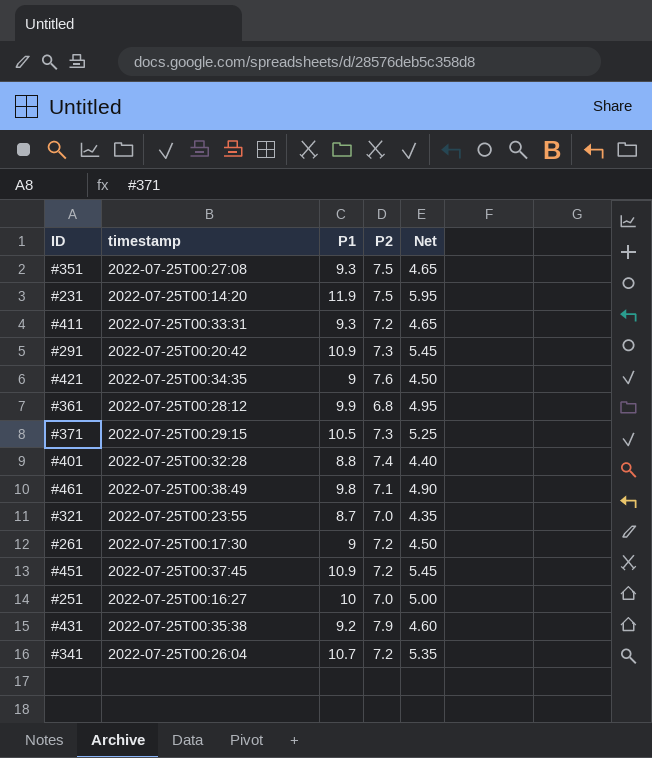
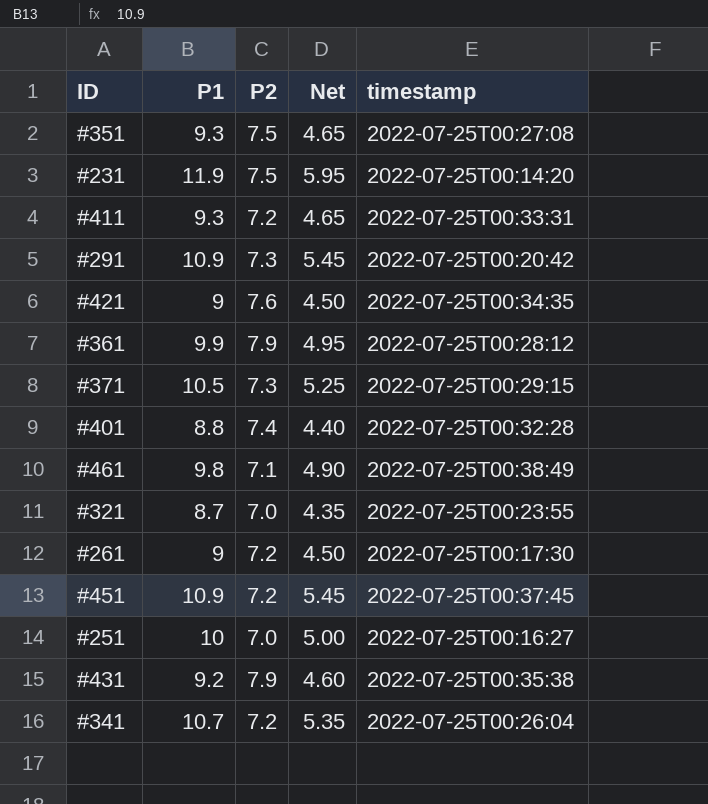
column timestamp | position: 2 -> 5
#361 | P2: 6.8 -> 7.9

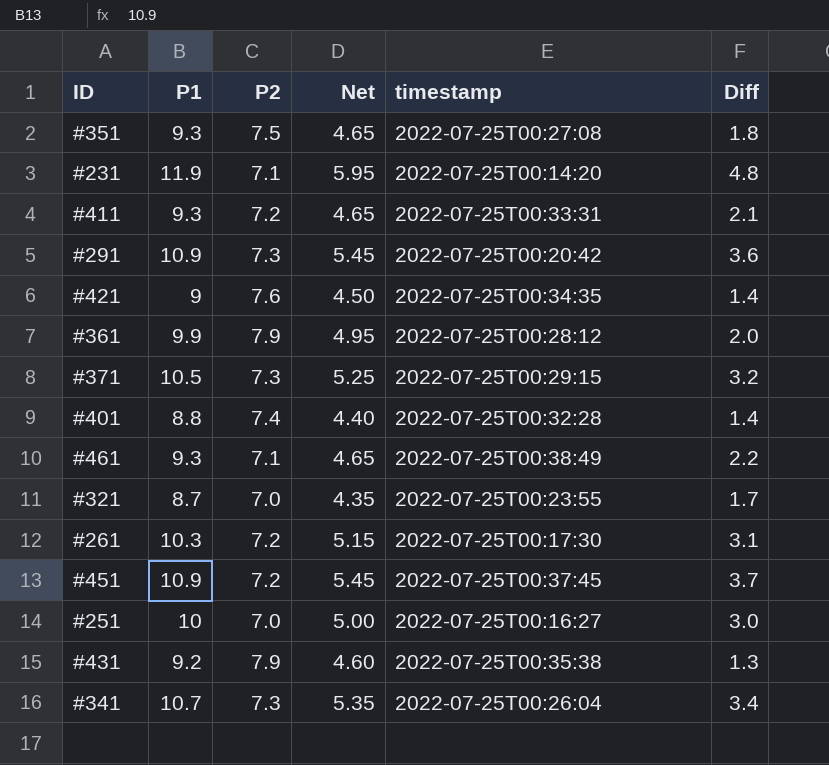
column Diff | formula: none -> [P1] - [P2]
#231 | P2: 7.5 -> 7.1
#461 | P1: 9.8 -> 9.3
#461 | Net: 4.90 -> 4.65
#261 | P1: 9 -> 10.3
#261 | Net: 4.50 -> 5.15
#341 | P2: 7.2 -> 7.3

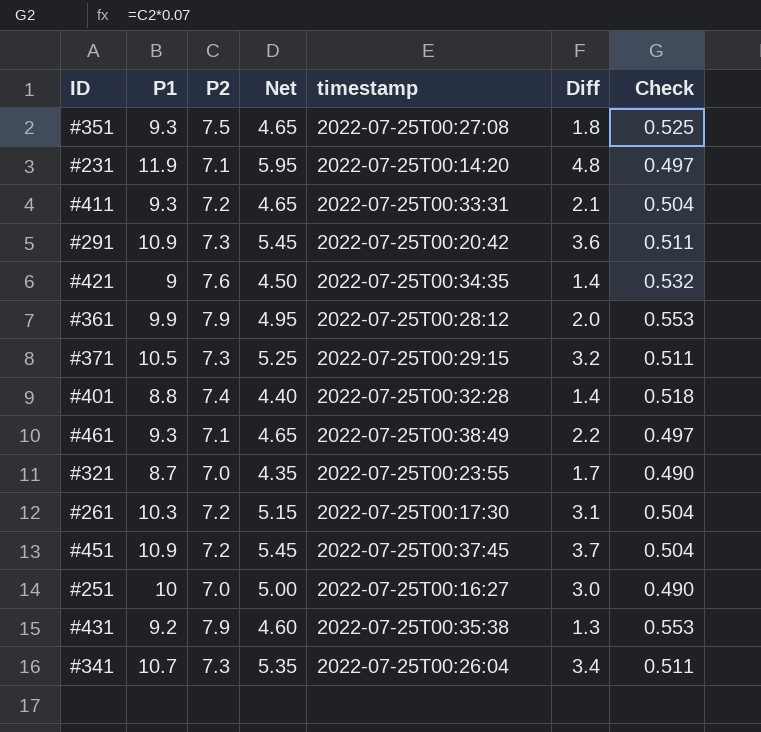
column Check | formula: none -> [P2] * 0.07

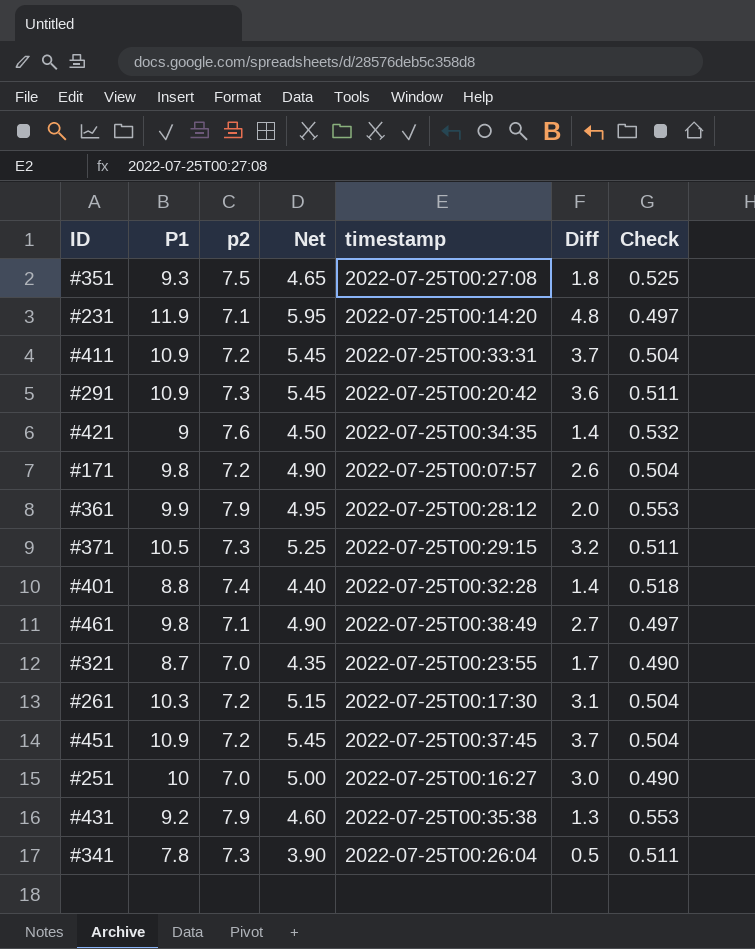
column name: P2 -> p2
#411 | P1: 9.3 -> 10.9
#411 | Net: 4.65 -> 5.45
#411 | Diff: 2.1 -> 3.7
row #171: none -> 9.8 | 7.2 | 4.90 | 2022-07-25T00:07:57 | 2.6 | 0.504
#461 | P1: 9.3 -> 9.8
#461 | Net: 4.65 -> 4.90
#461 | Diff: 2.2 -> 2.7
#341 | P1: 10.7 -> 7.8
#341 | Net: 5.35 -> 3.90
#341 | Diff: 3.4 -> 0.5

